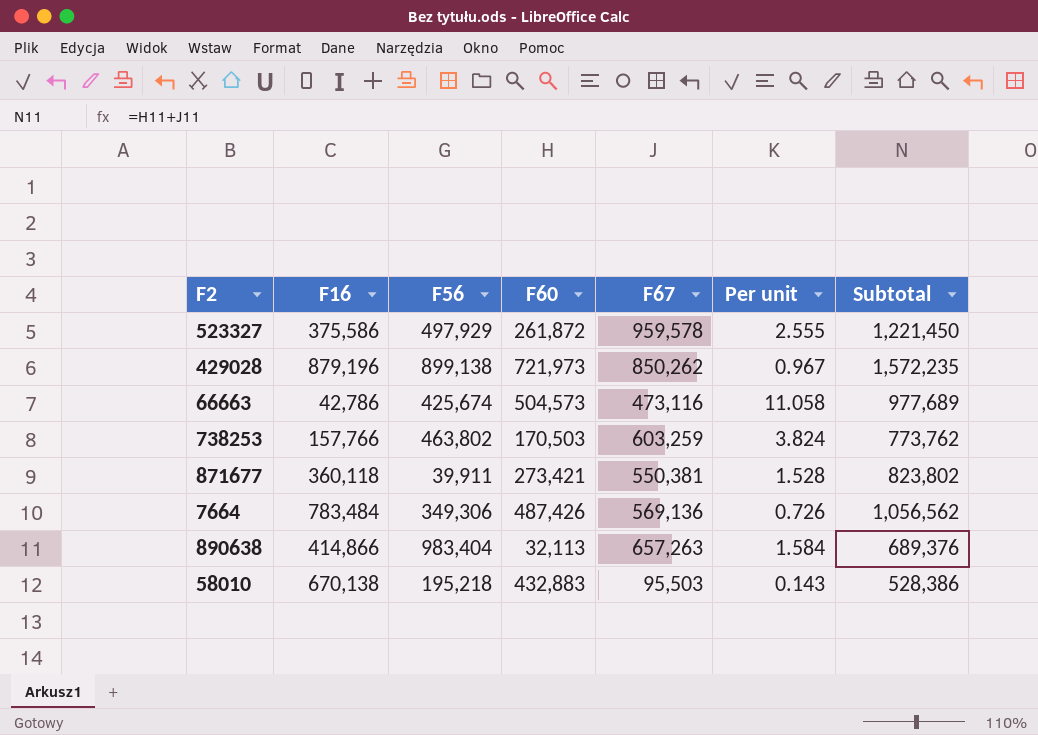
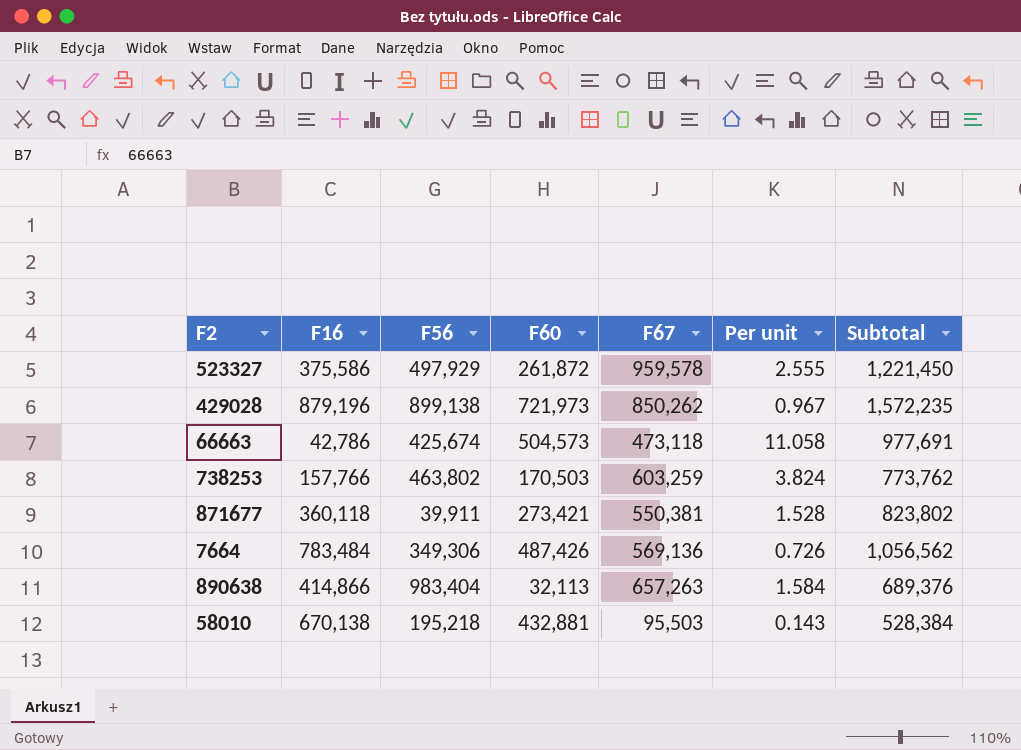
66663 | F67: 473,116 -> 473,118
66663 | Subtotal: 977,689 -> 977,691
58010 | F60: 432,883 -> 432,881
58010 | Subtotal: 528,386 -> 528,384

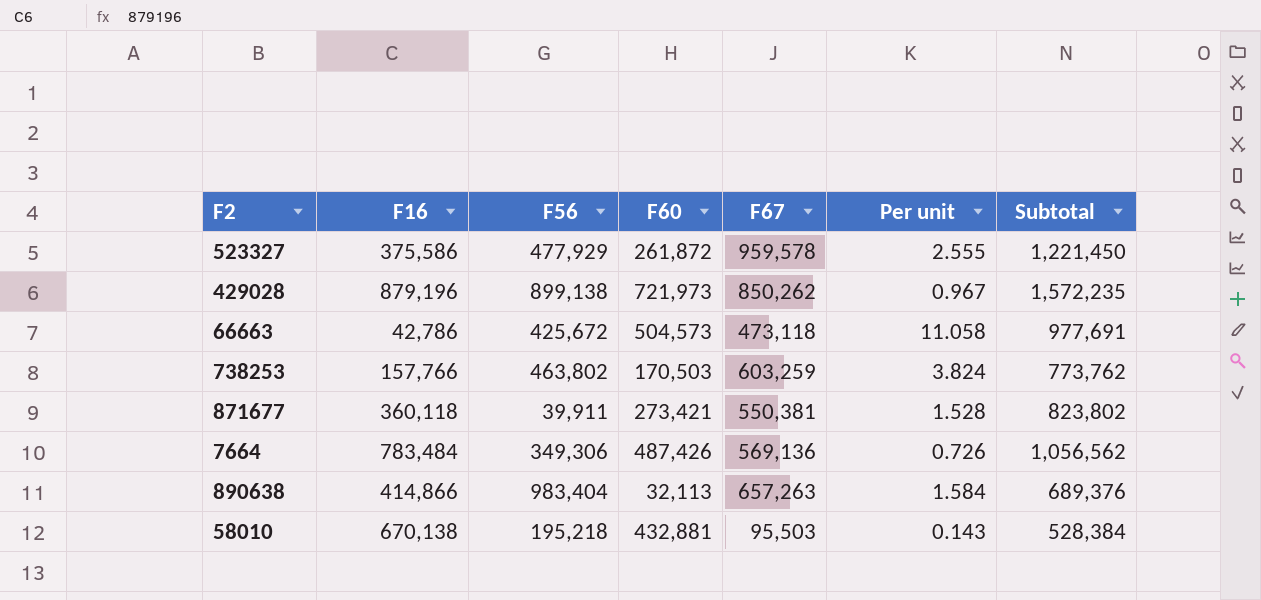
523327 | F56: 497,929 -> 477,929
66663 | F56: 425,674 -> 425,672

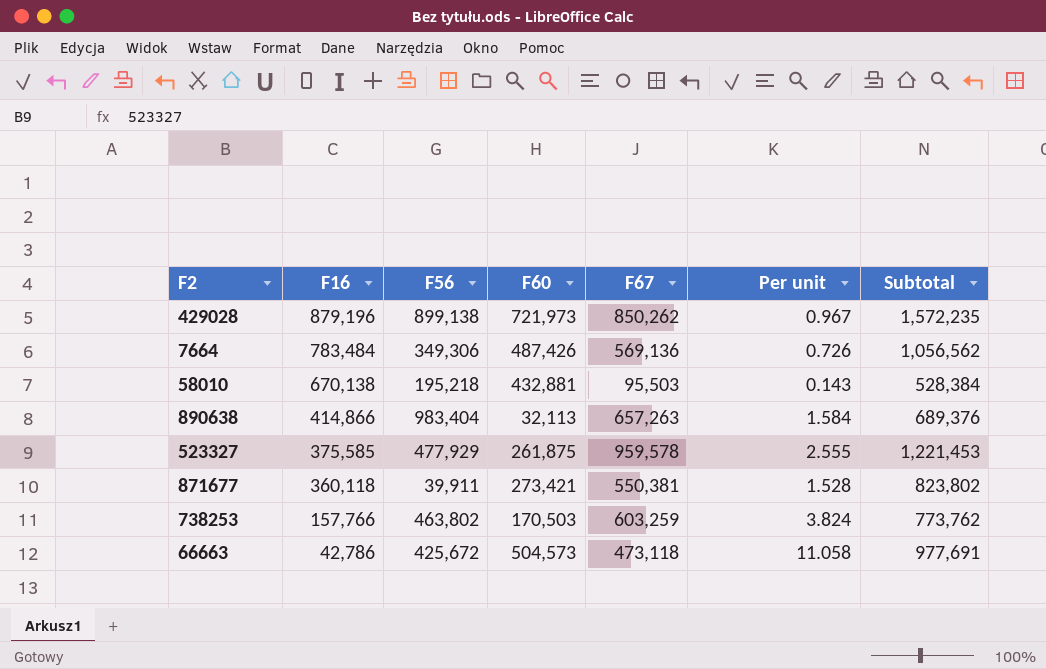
row order: none -> F16 descending
523327 | F16: 375,586 -> 375,585
523327 | F60: 261,872 -> 261,875
523327 | Subtotal: 1,221,450 -> 1,221,453

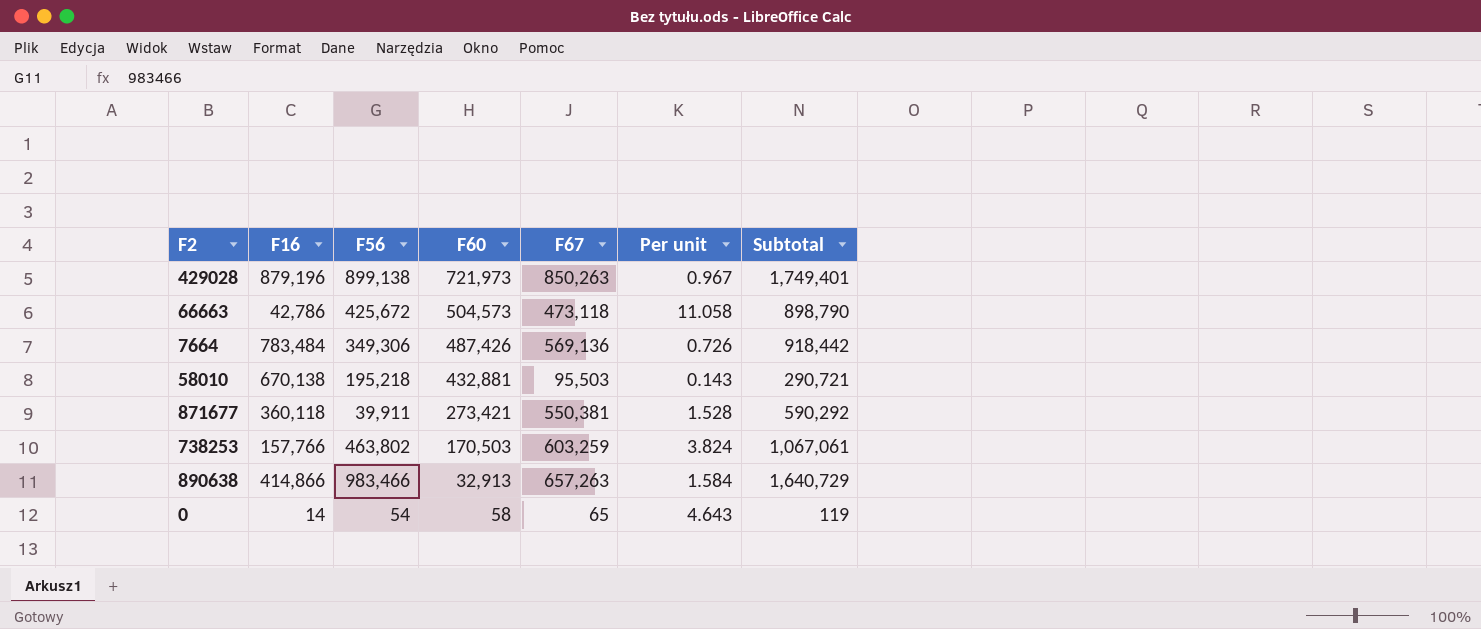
row order: F16 descending -> F60 descending
column Subtotal | formula: [F60] + [F67] -> [F56] + [F67]
row 523327: 375,585 | 477,929 | 261,875 | 959,578 | 2.555 | 1,221,453 -> none
429028 | F67: 850,262 -> 850,263
890638 | F56: 983,404 -> 983,466
890638 | F60: 32,113 -> 32,913
row 0: none -> 14 | 54 | 58 | 65 | 4.643 | 119

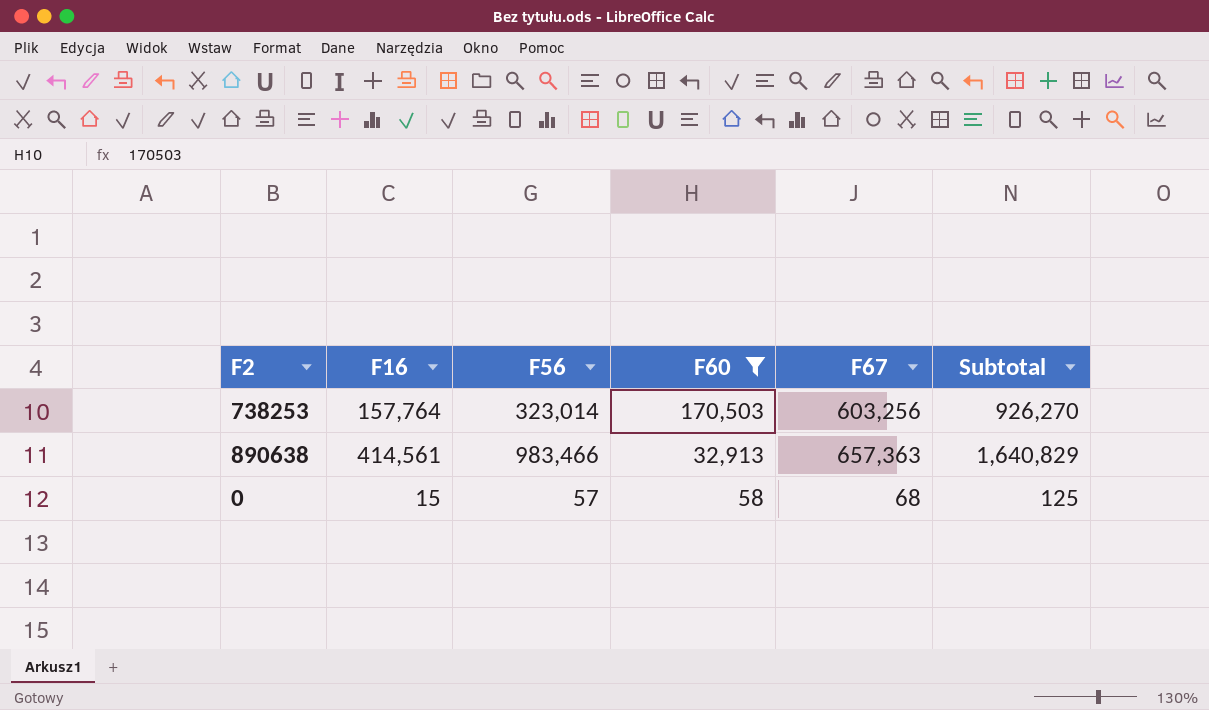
filter: none -> F60 <= 170,503
column Per unit | formula: [F67] / [F16] -> none
738253 | F16: 157,766 -> 157,764
738253 | F56: 463,802 -> 323,014
738253 | F67: 603,259 -> 603,256
738253 | Subtotal: 1,067,061 -> 926,270
890638 | F16: 414,866 -> 414,561
890638 | F67: 657,263 -> 657,363
890638 | Subtotal: 1,640,729 -> 1,640,829
0 | F16: 14 -> 15
0 | F56: 54 -> 57
0 | F67: 65 -> 68
0 | Subtotal: 119 -> 125

